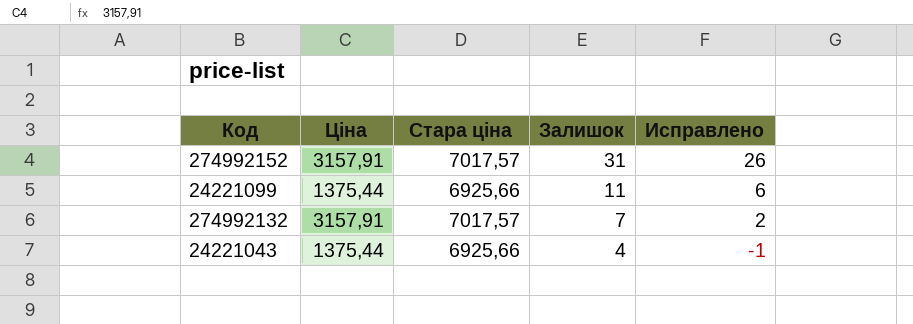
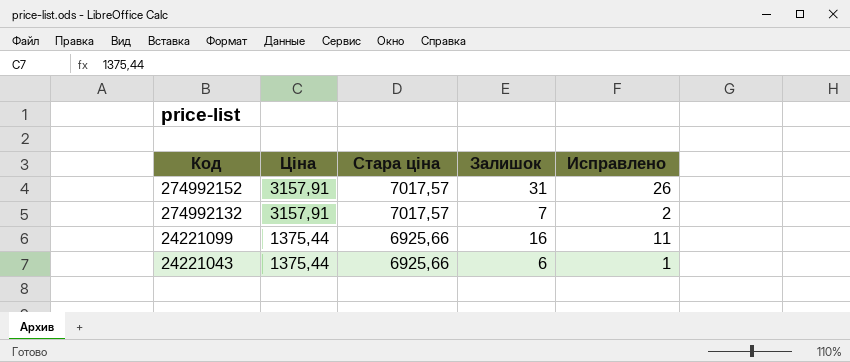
row order: Залишок descending -> Код descending
24221099 | Залишок: 11 -> 16
24221099 | Исправлено: 6 -> 11
24221043 | Залишок: 4 -> 6
24221043 | Исправлено: -1 -> 1

